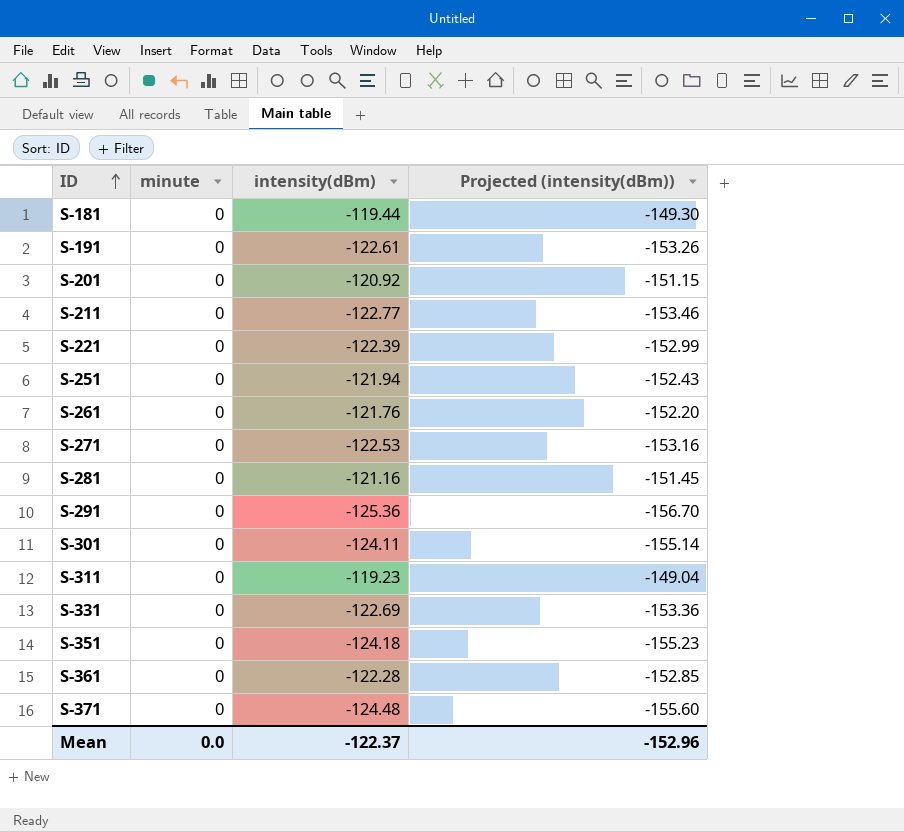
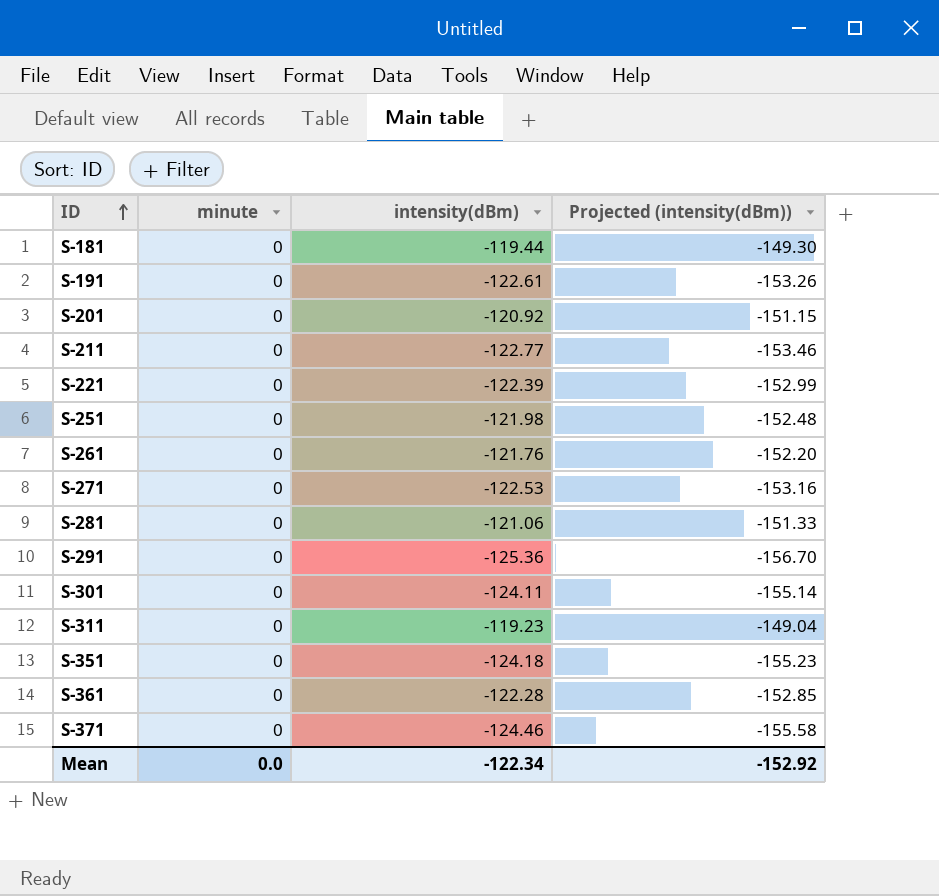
row S-331: 0 | -122.69 | -153.36 -> none
S-251 | intensity(dBm): -121.94 -> -121.98
S-251 | Projected (intensity(dBm)): -152.43 -> -152.48
S-281 | intensity(dBm): -121.16 -> -121.06
S-281 | Projected (intensity(dBm)): -151.45 -> -151.33
S-371 | intensity(dBm): -124.48 -> -124.46
S-371 | Projected (intensity(dBm)): -155.60 -> -155.58
Mean | intensity(dBm): -122.37 -> -122.34
Mean | Projected (intensity(dBm)): -152.96 -> -152.92

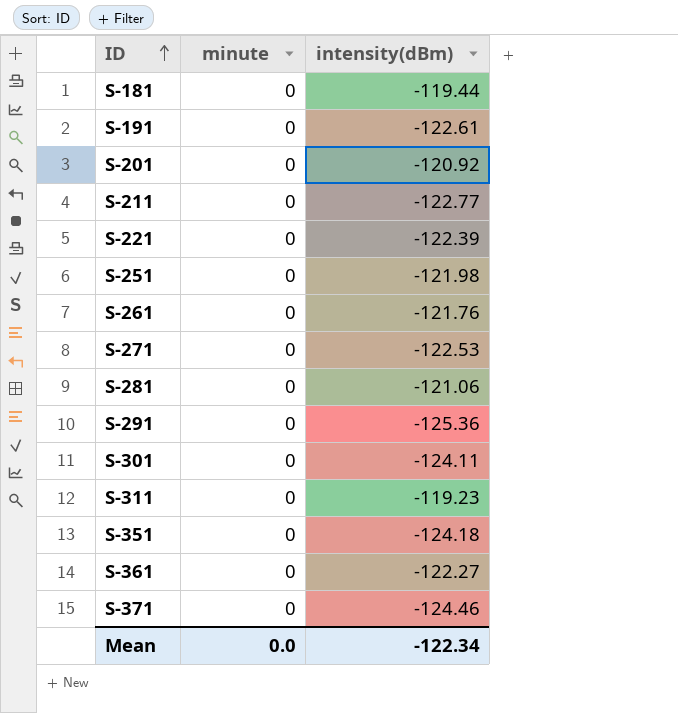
column Projected (intensity(dBm)) | formula: [intensity(dBm)] * 1.25 -> none
S-361 | intensity(dBm): -122.28 -> -122.27

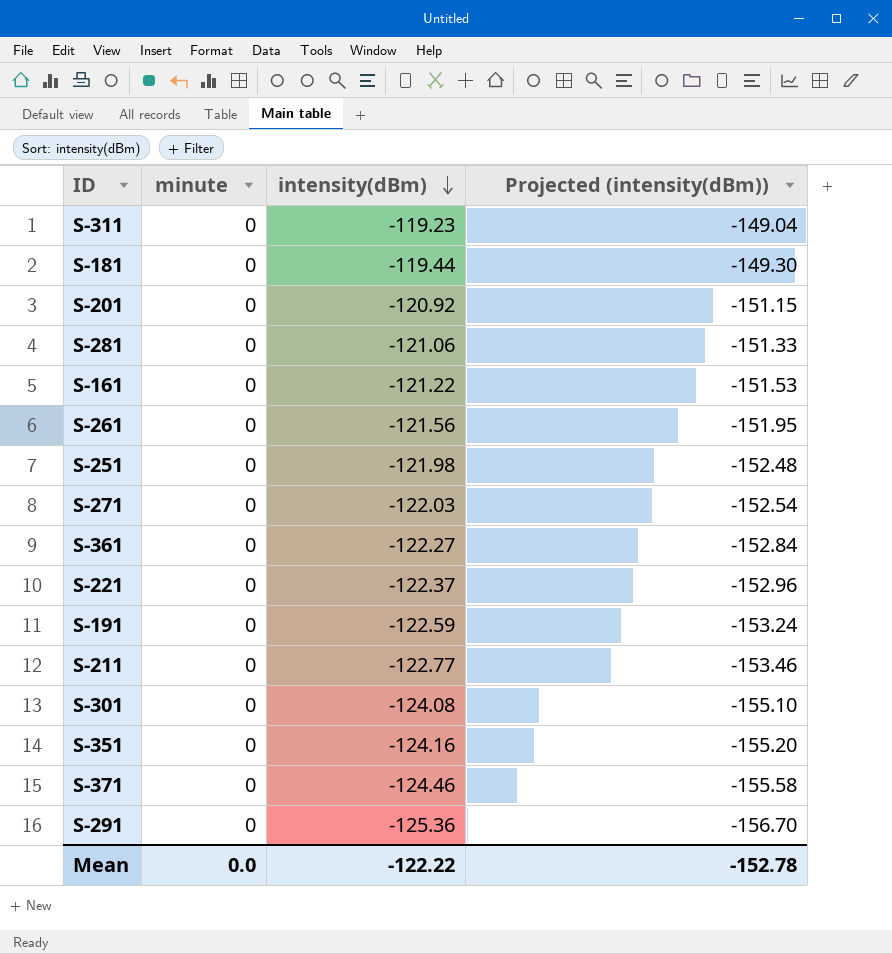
row order: ID ascending -> intensity(dBm) descending
column Projected (intensity(dBm)) | formula: none -> [intensity(dBm)] * 1.25
row S-161: none -> 0 | -121.22 | -151.53
S-261 | intensity(dBm): -121.76 -> -121.56
S-271 | intensity(dBm): -122.53 -> -122.03
S-221 | intensity(dBm): -122.39 -> -122.37
S-191 | intensity(dBm): -122.61 -> -122.59
S-301 | intensity(dBm): -124.11 -> -124.08
S-351 | intensity(dBm): -124.18 -> -124.16
Mean | intensity(dBm): -122.34 -> -122.22

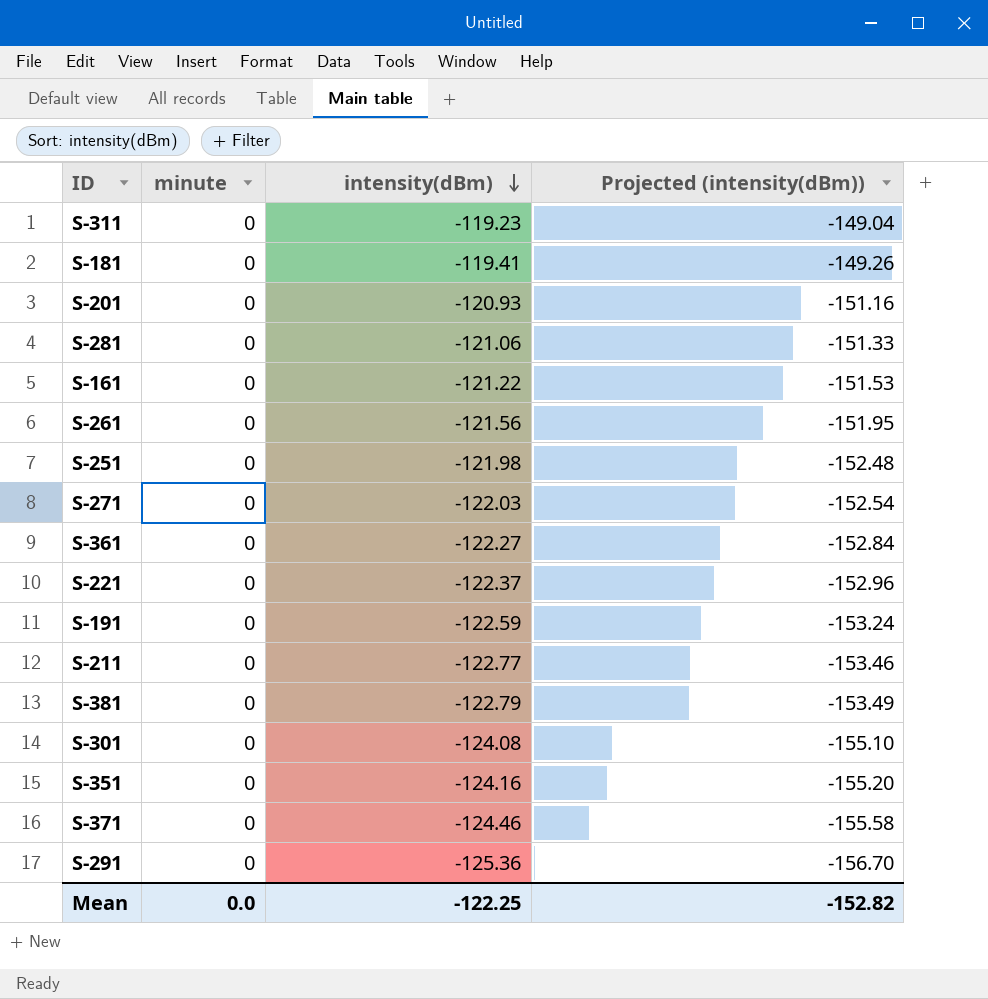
S-181 | intensity(dBm): -119.44 -> -119.41
S-181 | Projected (intensity(dBm)): -149.30 -> -149.26
S-201 | intensity(dBm): -120.92 -> -120.93
S-201 | Projected (intensity(dBm)): -151.15 -> -151.16
row S-381: none -> 0 | -122.79 | -153.49
Mean | intensity(dBm): -122.22 -> -122.25
Mean | Projected (intensity(dBm)): -152.78 -> -152.82

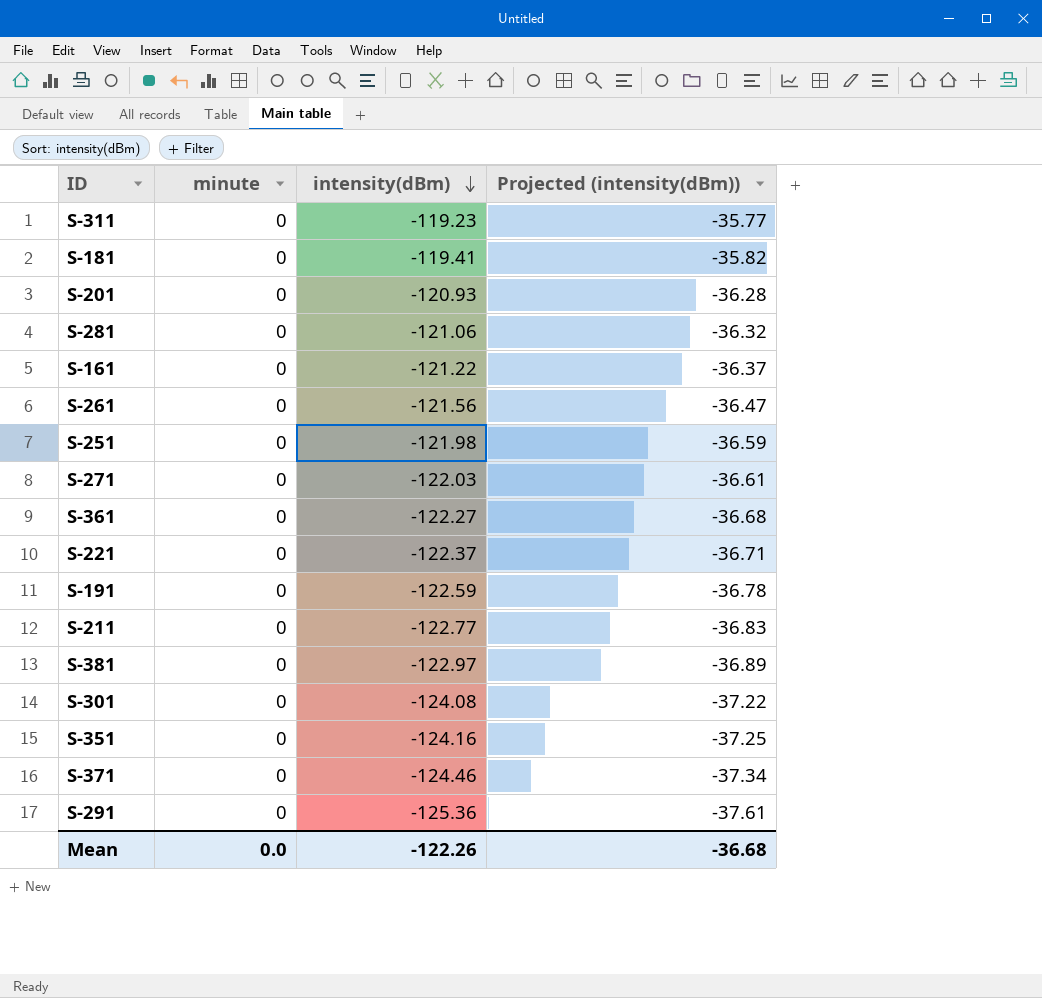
column Projected (intensity(dBm)) | formula: [intensity(dBm)] * 1.25 -> [intensity(dBm)] * 0.3
S-381 | intensity(dBm): -122.79 -> -122.97
Mean | intensity(dBm): -122.25 -> -122.26
Mean | Projected (intensity(dBm)): -152.82 -> -36.68

